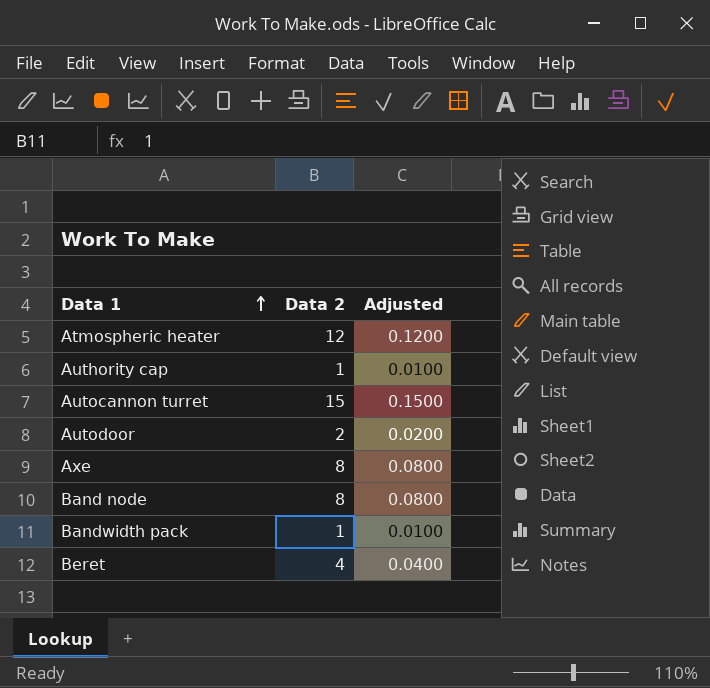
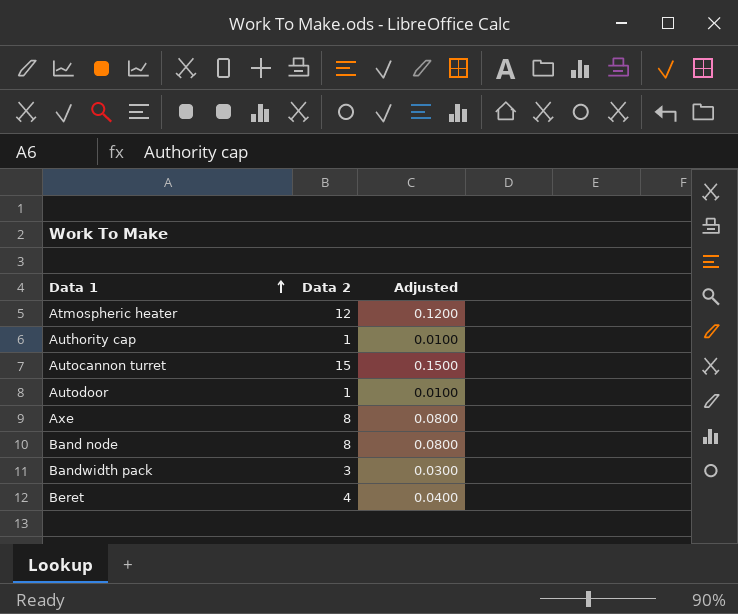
Autodoor | Data 2: 2 -> 1
Autodoor | Adjusted: 0.0200 -> 0.0100
Bandwidth pack | Data 2: 1 -> 3
Bandwidth pack | Adjusted: 0.0100 -> 0.0300

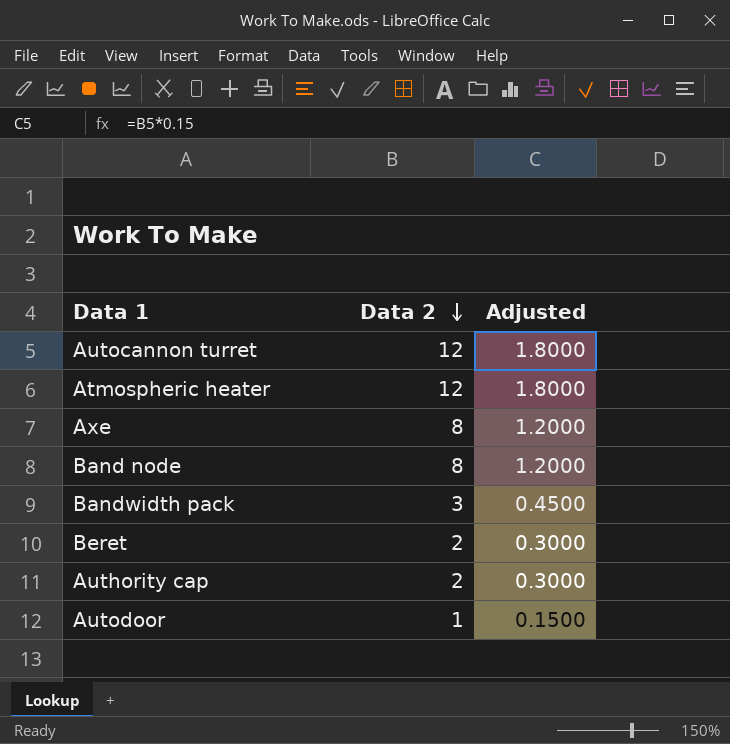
row order: Data 1 ascending -> Data 2 descending
column Adjusted | formula: [Data 2] * 0.01 -> [Data 2] * 0.15
Autocannon turret | Data 2: 15 -> 12
Beret | Data 2: 4 -> 2
Authority cap | Data 2: 1 -> 2

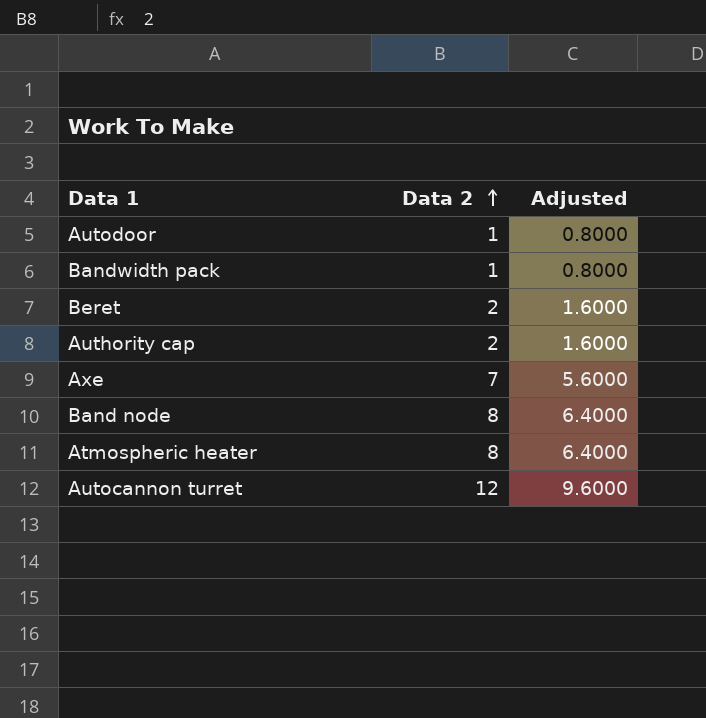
row order: Data 2 descending -> Data 2 ascending
column Adjusted | formula: [Data 2] * 0.15 -> [Data 2] * 0.8
Bandwidth pack | Data 2: 3 -> 1
Axe | Data 2: 8 -> 7
Atmospheric heater | Data 2: 12 -> 8

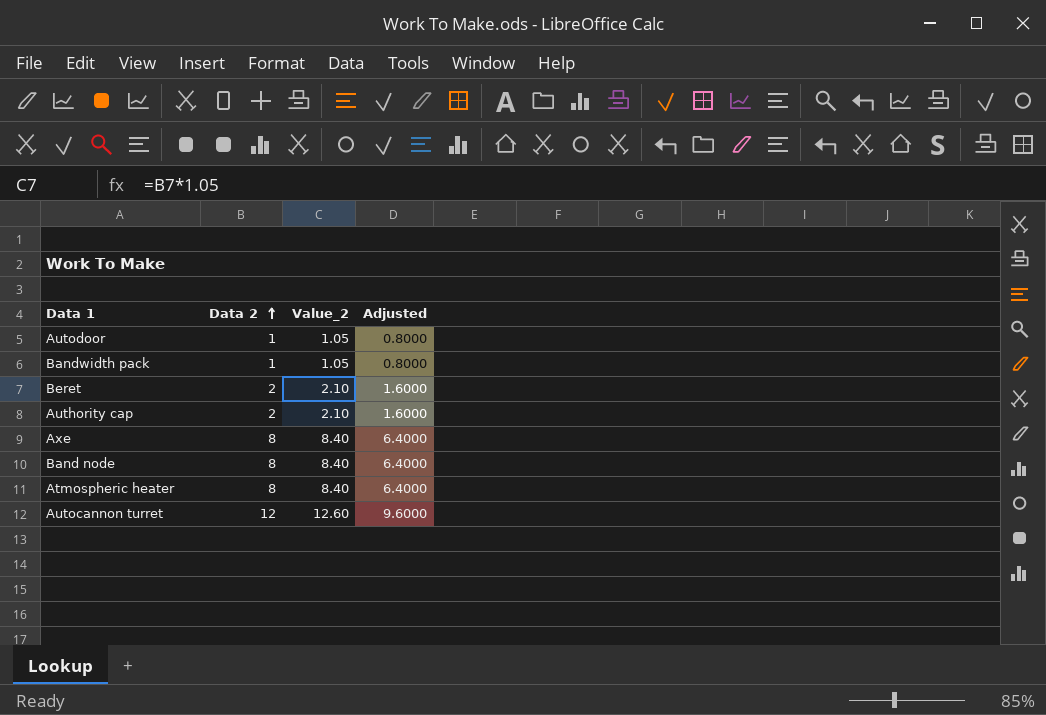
column Value_2 | formula: none -> [Data 2] * 1.05
Axe | Data 2: 7 -> 8
Axe | Adjusted: 5.6000 -> 6.4000

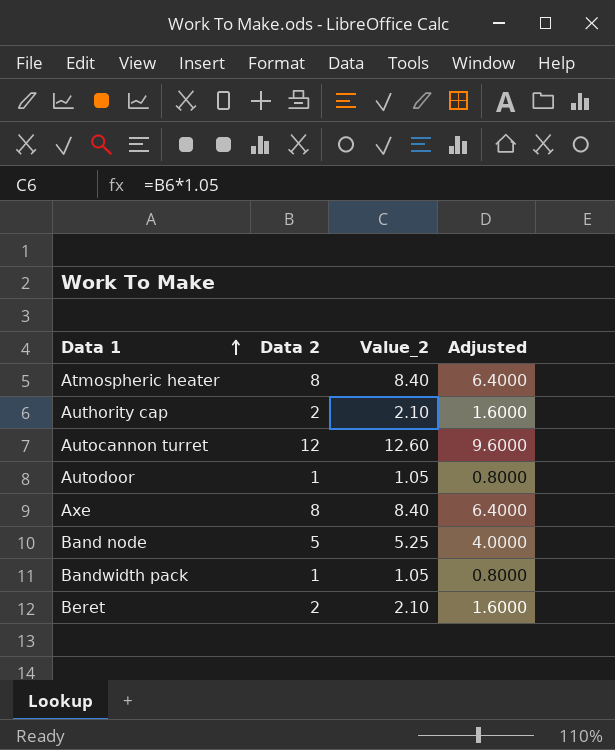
row order: Data 2 ascending -> Data 1 ascending
Band node | Data 2: 8 -> 5
Band node | Value_2: 8.40 -> 5.25
Band node | Adjusted: 6.4000 -> 4.0000

